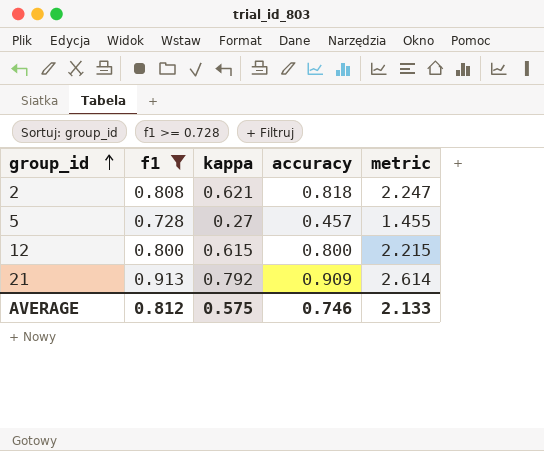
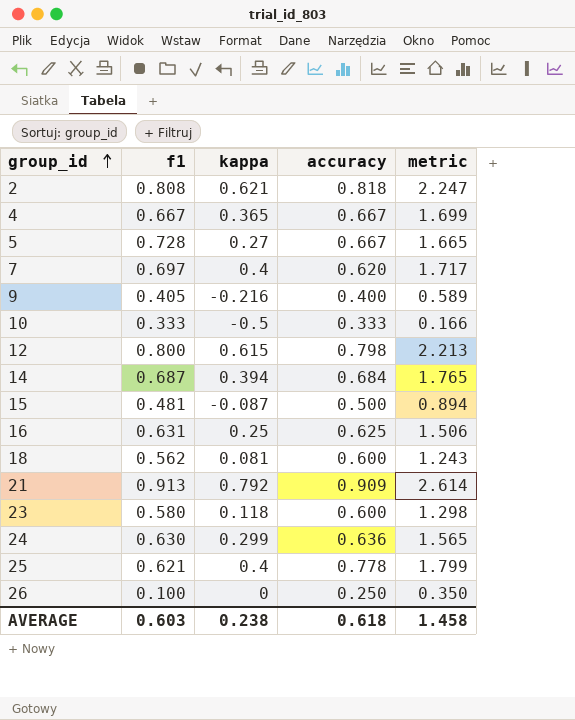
filter: f1 >= 0.728 -> none
5 | accuracy: 0.457 -> 0.667
5 | metric: 1.455 -> 1.665
12 | accuracy: 0.800 -> 0.798
12 | metric: 2.215 -> 2.213
AVERAGE | f1: 0.812 -> 0.603
AVERAGE | kappa: 0.575 -> 0.238
AVERAGE | accuracy: 0.746 -> 0.618
AVERAGE | metric: 2.133 -> 1.458

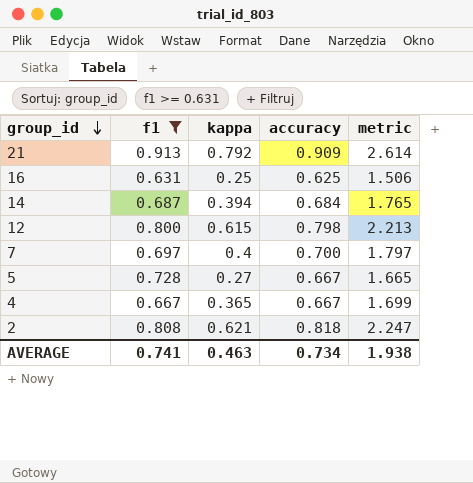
filter: none -> f1 >= 0.631
row order: group_id ascending -> group_id descending
7 | accuracy: 0.620 -> 0.700
7 | metric: 1.717 -> 1.797
AVERAGE | f1: 0.603 -> 0.741
AVERAGE | kappa: 0.238 -> 0.463
AVERAGE | accuracy: 0.618 -> 0.734
AVERAGE | metric: 1.458 -> 1.938

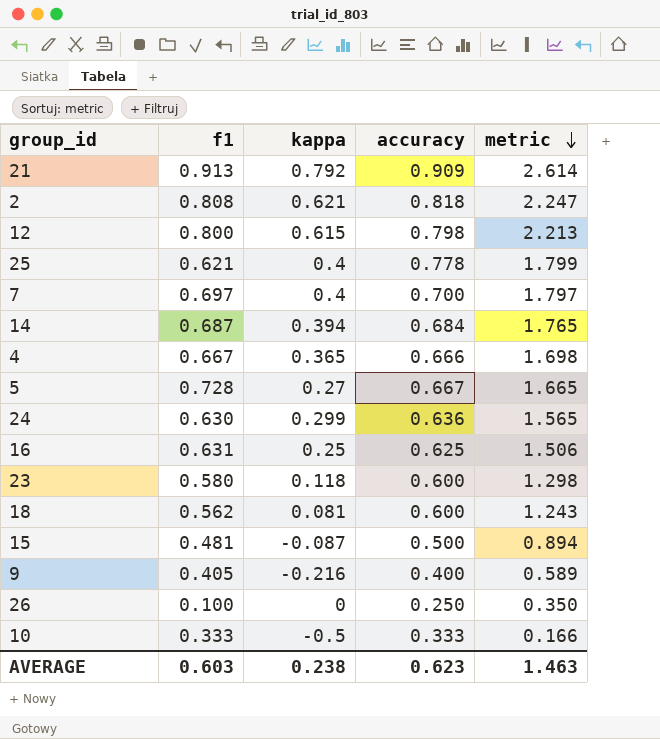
filter: f1 >= 0.631 -> none
row order: group_id descending -> metric descending
4 | accuracy: 0.667 -> 0.666
4 | metric: 1.699 -> 1.698
AVERAGE | f1: 0.741 -> 0.603
AVERAGE | kappa: 0.463 -> 0.238
AVERAGE | accuracy: 0.734 -> 0.623
AVERAGE | metric: 1.938 -> 1.463

